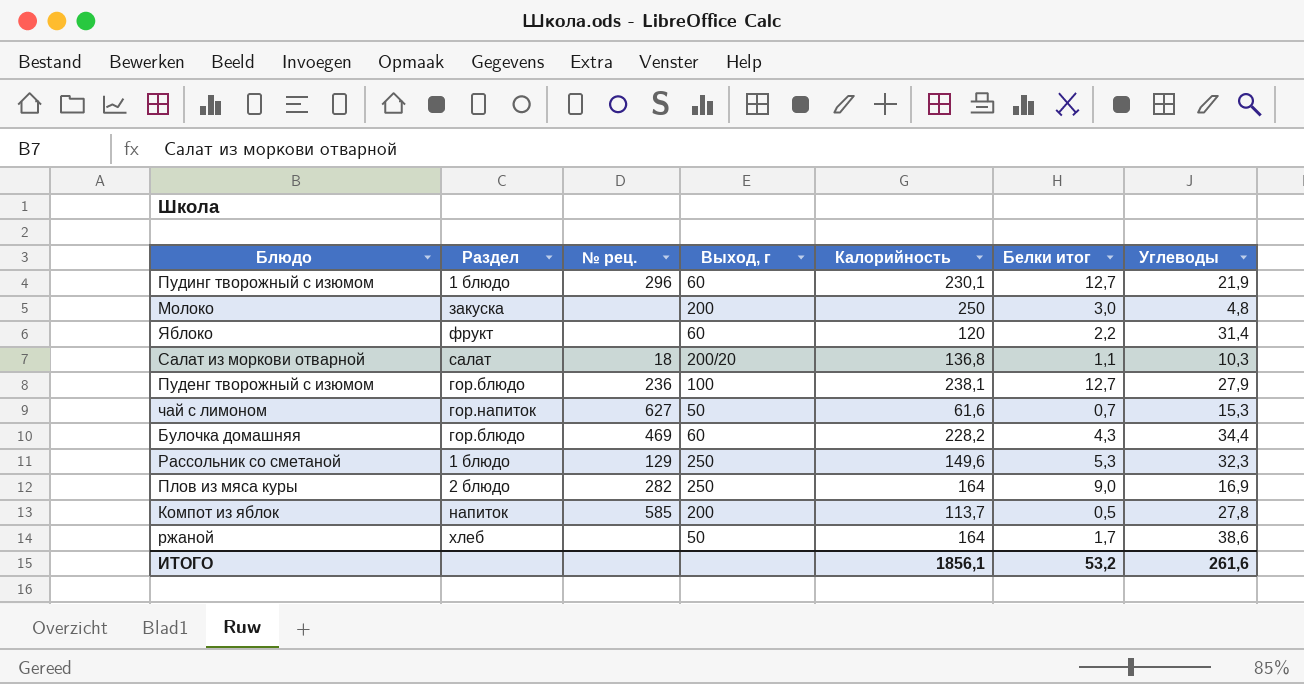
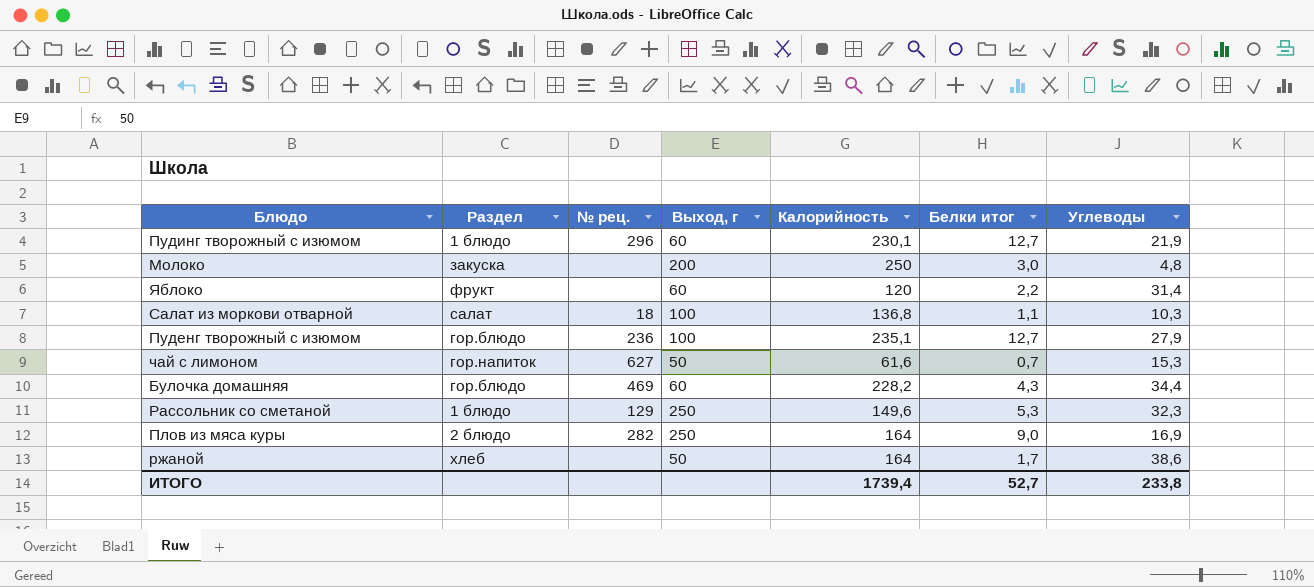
row Компот из яблок: напиток | 585 | 200 | 113,7 | 0,5 | 27,8 -> none
Салат из моркови отварной | Выход, г: 200/20 -> 100
Пуденг творожный с изюмом | Калорийность: 238,1 -> 235,1
ИТОГО | Калорийность: 1856,1 -> 1739,4
ИТОГО | Белки итог: 53,2 -> 52,7
ИТОГО | Углеводы: 261,6 -> 233,8

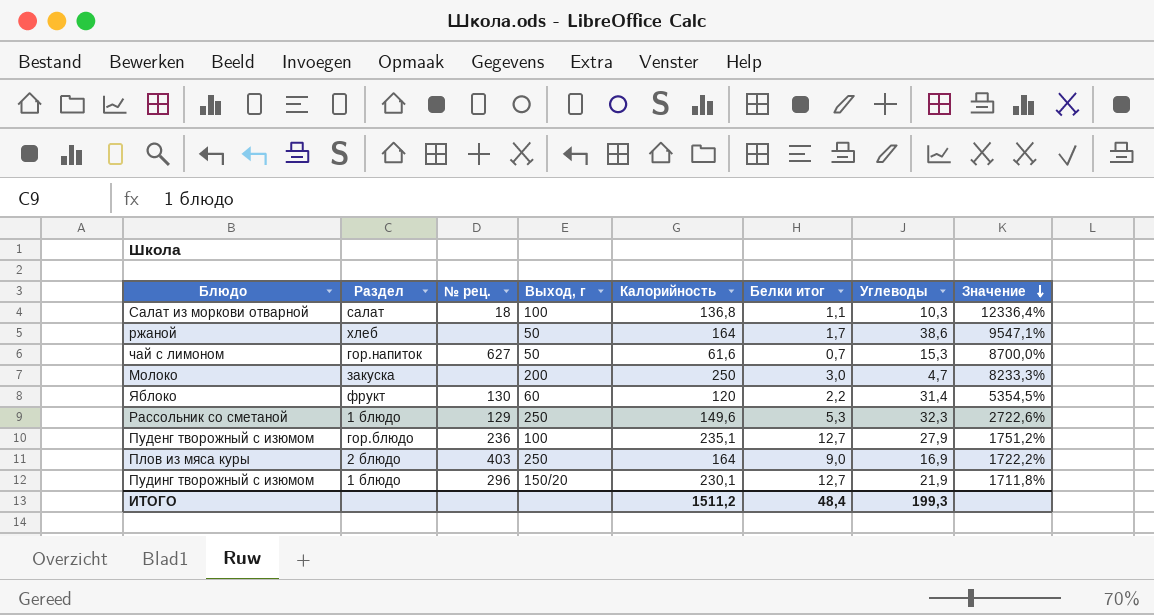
row order: none -> Значение descending
column Значение | formula: none -> ([Калорийность] - [Белки итог]) / [Белки итог]
row Булочка домашняя: гор.блюдо | 469 | 60 | 228,2 | 4,3 | 34,4 -> none
Молоко | Углеводы: 4,8 -> 4,7
Яблоко | № рец.: none -> 130
Плов из мяса куры | № рец.: 282 -> 403
Пудинг творожный с изюмом | Выход, г: 60 -> 150/20
ИТОГО | Калорийность: 1739,4 -> 1511,2
ИТОГО | Белки итог: 52,7 -> 48,4
ИТОГО | Углеводы: 233,8 -> 199,3

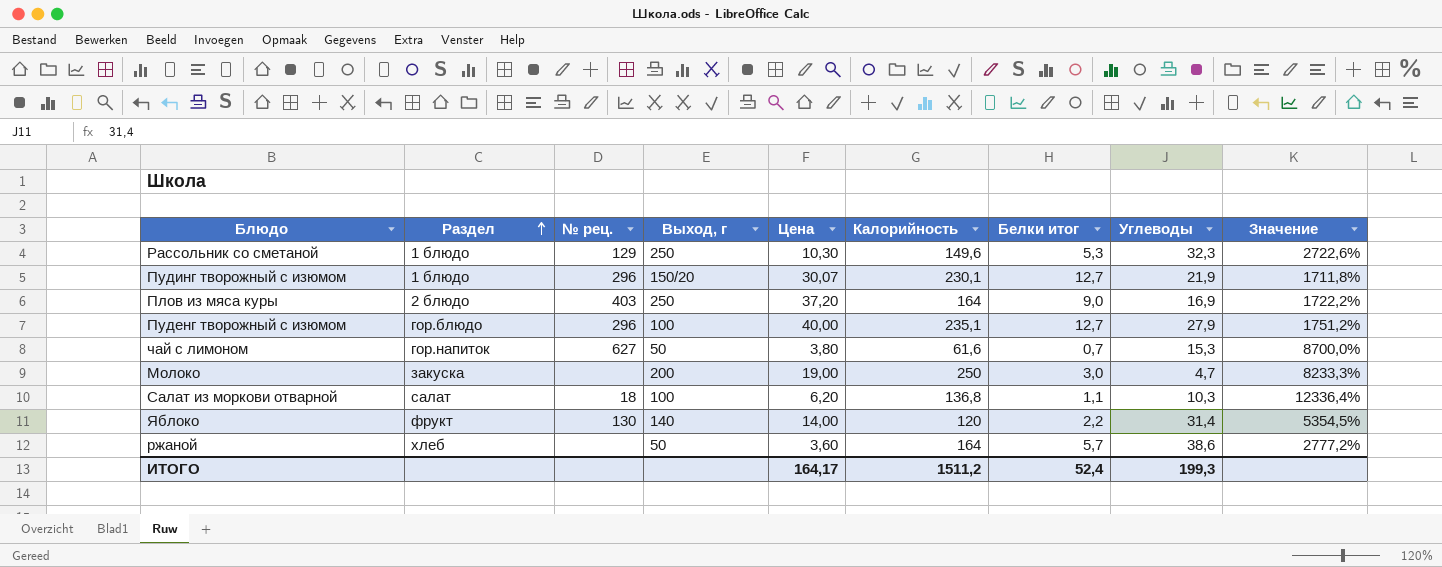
row order: Значение descending -> Раздел ascending
column Цена | position: none -> 5
Пуденг творожный с изюмом | № рец.: 236 -> 296
Яблоко | Выход, г: 60 -> 140
ржаной | Белки итог: 1,7 -> 5,7
ржаной | Значение: 9547,1% -> 2777,2%
ИТОГО | Белки итог: 48,4 -> 52,4

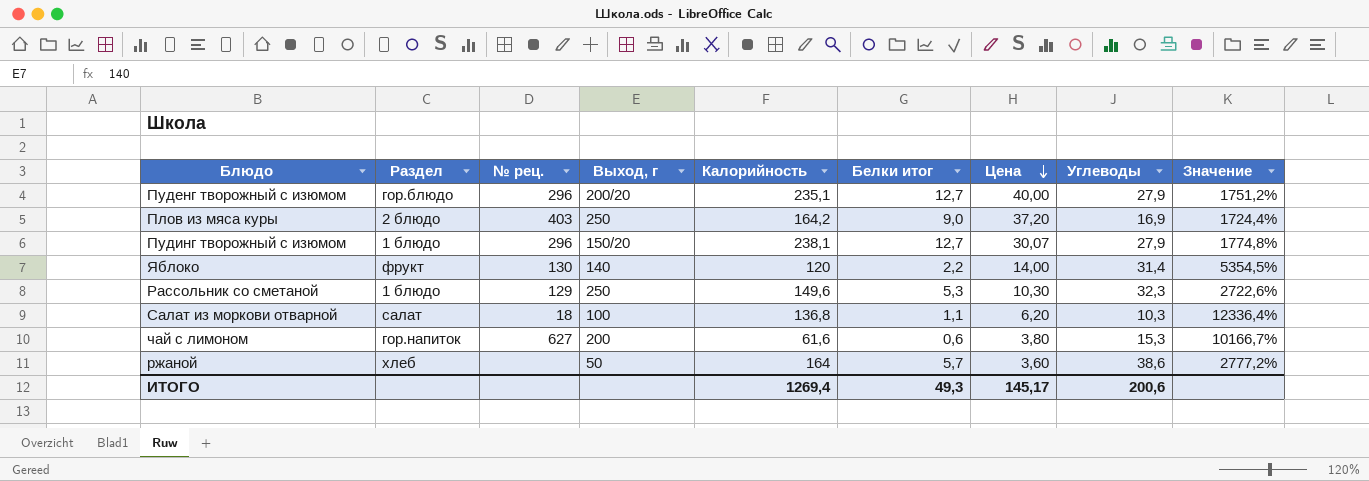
row order: Раздел ascending -> Цена descending
column Цена | position: 5 -> 7
row Молоко: закуска | none | 200 | 19,00 | 250 | 3,0 | 4,7 | 8233,3% -> none
Пуденг творожный с изюмом | Выход, г: 100 -> 200/20
Плов из мяса куры | Калорийность: 164 -> 164,2
Плов из мяса куры | Значение: 1722,2% -> 1724,4%
Пудинг творожный с изюмом | Калорийность: 230,1 -> 238,1
Пудинг творожный с изюмом | Углеводы: 21,9 -> 27,9
Пудинг творожный с изюмом | Значение: 1711,8% -> 1774,8%
чай с лимоном | Выход, г: 50 -> 200
чай с лимоном | Белки итог: 0,7 -> 0,6
чай с лимоном | Значение: 8700,0% -> 10166,7%
ИТОГО | Калорийность: 1511,2 -> 1269,4
ИТОГО | Белки итог: 52,4 -> 49,3
ИТОГО | Цена: 164,17 -> 145,17
ИТОГО | Углеводы: 199,3 -> 200,6

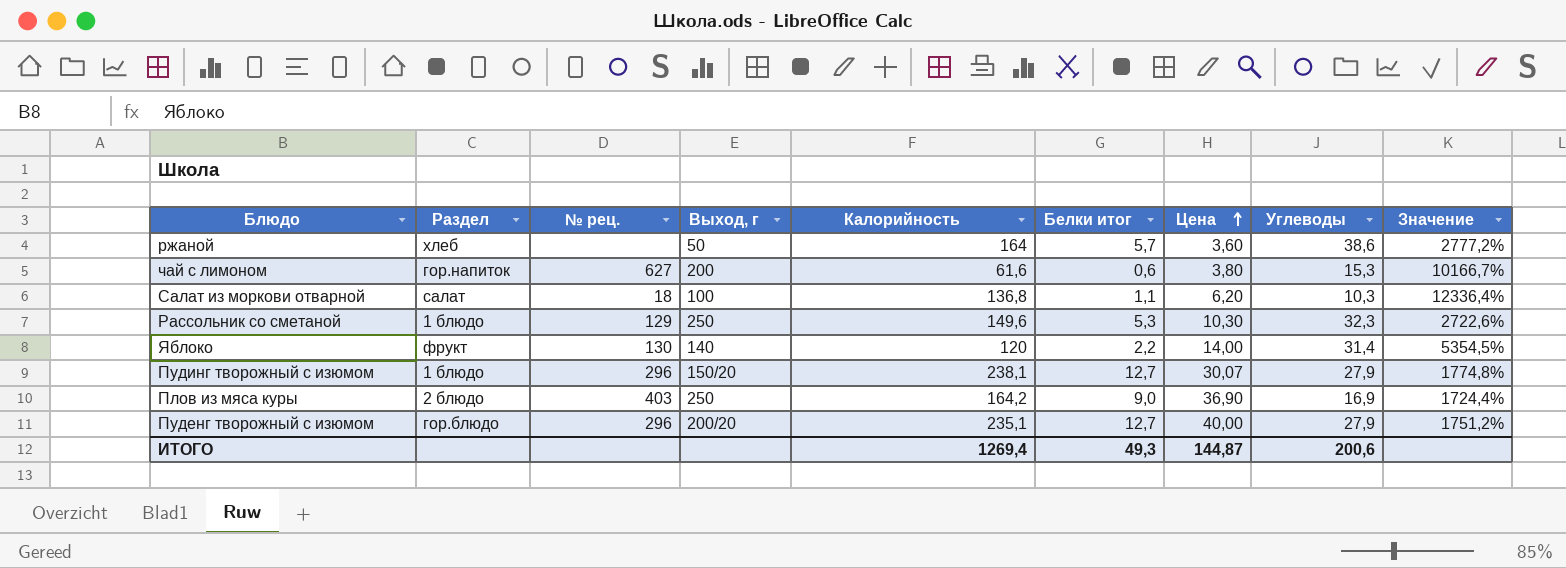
row order: Цена descending -> Цена ascending
Плов из мяса куры | Цена: 37,20 -> 36,90
ИТОГО | Цена: 145,17 -> 144,87

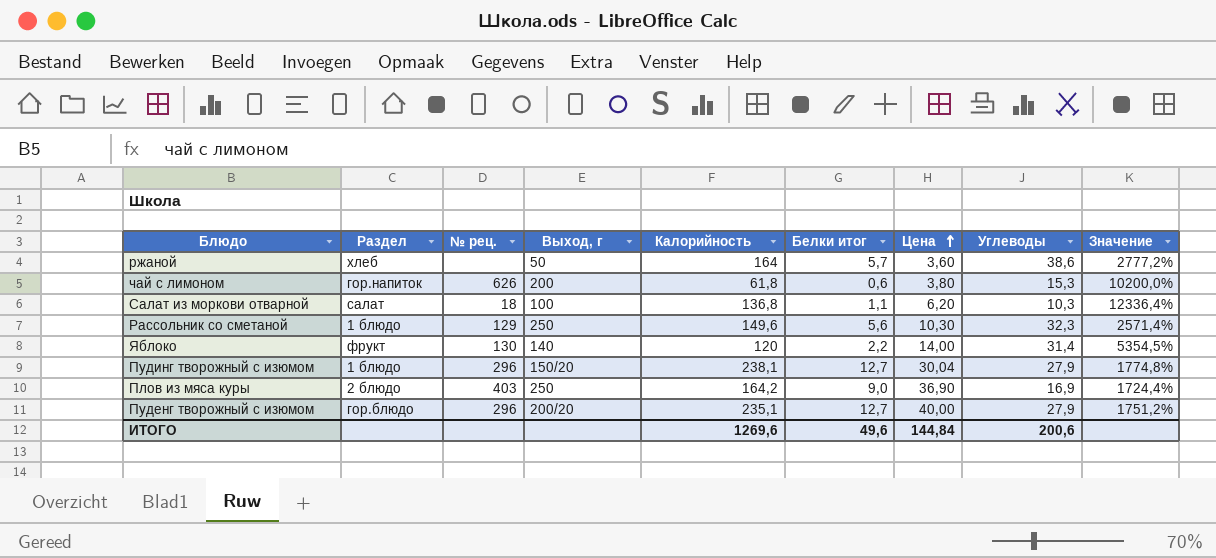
чай с лимоном | № рец.: 627 -> 626
чай с лимоном | Калорийность: 61,6 -> 61,8
чай с лимоном | Значение: 10166,7% -> 10200,0%
Рассольник со сметаной | Белки итог: 5,3 -> 5,6
Рассольник со сметаной | Значение: 2722,6% -> 2571,4%
Пудинг творожный с изюмом | Цена: 30,07 -> 30,04
ИТОГО | Калорийность: 1269,4 -> 1269,6
ИТОГО | Белки итог: 49,3 -> 49,6
ИТОГО | Цена: 144,87 -> 144,84

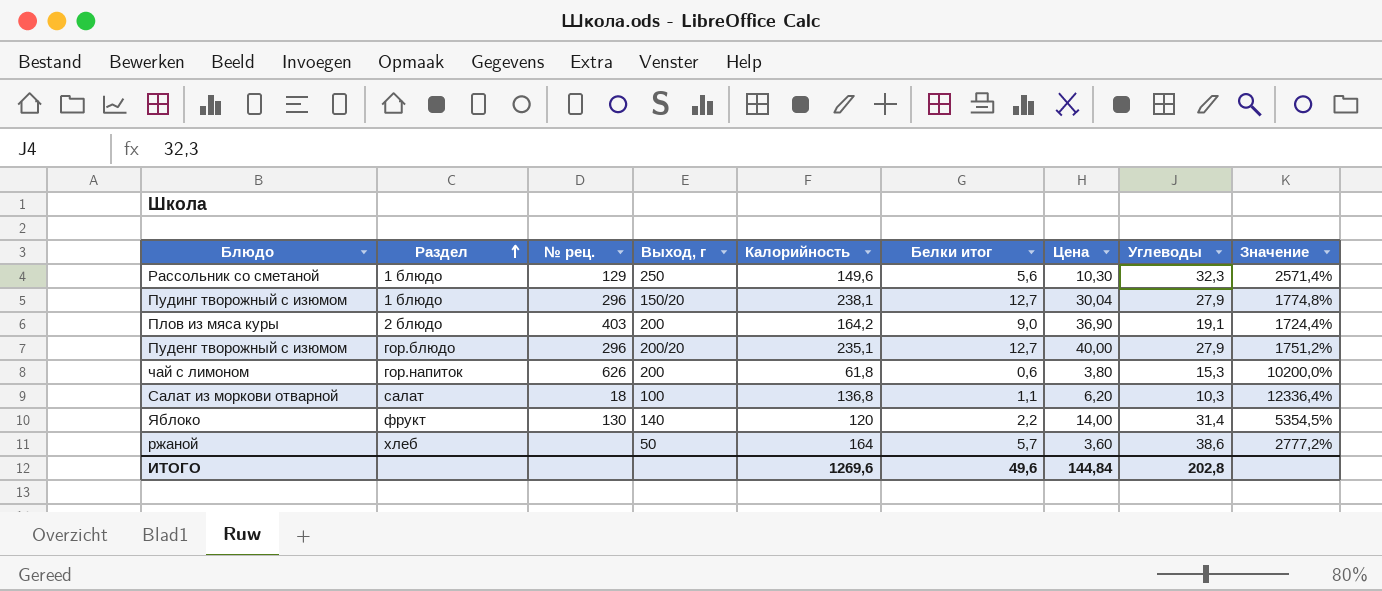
row order: Цена ascending -> Раздел ascending
Плов из мяса куры | Выход, г: 250 -> 200
Плов из мяса куры | Углеводы: 16,9 -> 19,1
ИТОГО | Углеводы: 200,6 -> 202,8

